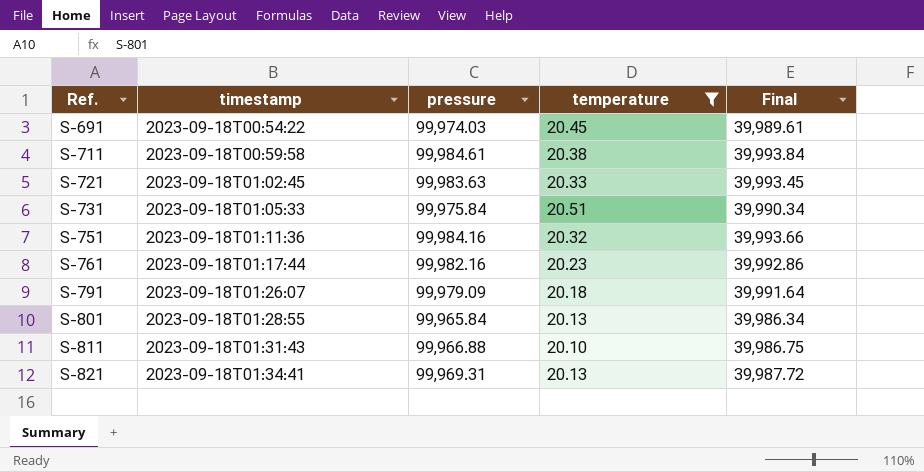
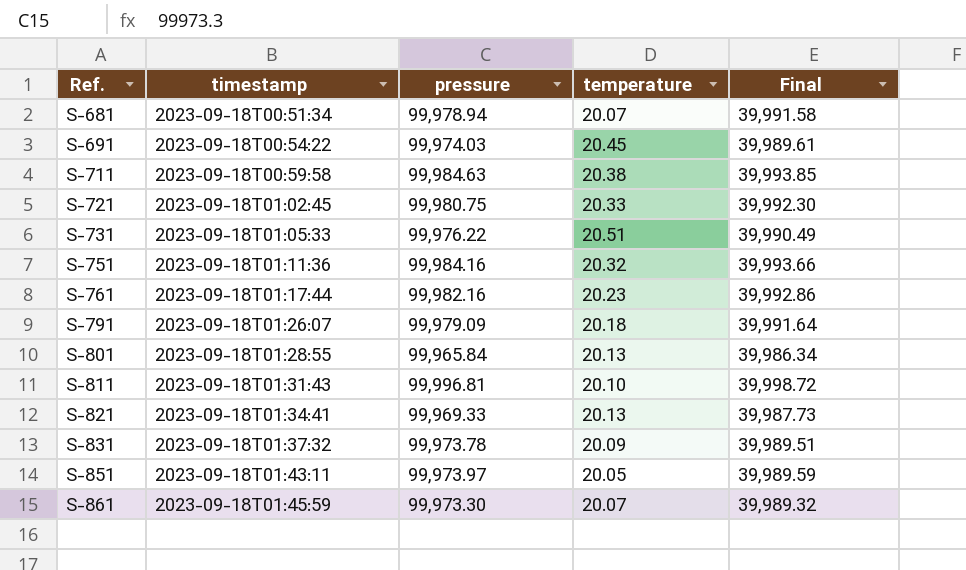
filter: temperature >= 20.10 -> none
S-711 | pressure: 99,984.61 -> 99,984.63
S-711 | Final: 39,993.84 -> 39,993.85
S-721 | pressure: 99,983.63 -> 99,980.75
S-721 | Final: 39,993.45 -> 39,992.30
S-731 | pressure: 99,975.84 -> 99,976.22
S-731 | Final: 39,990.34 -> 39,990.49
S-811 | pressure: 99,966.88 -> 99,996.81
S-811 | Final: 39,986.75 -> 39,998.72
S-821 | pressure: 99,969.31 -> 99,969.33
S-821 | Final: 39,987.72 -> 39,987.73

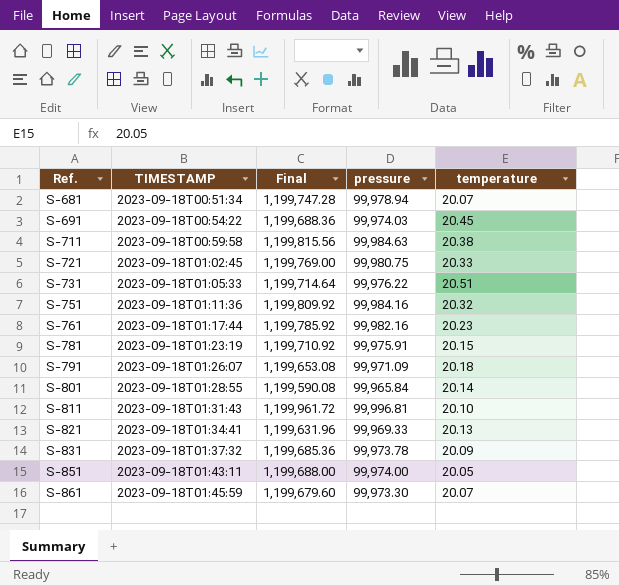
column name: timestamp -> TIMESTAMP
column Final | formula: [pressure] * 0.4 -> [pressure] * 12
column Final | position: 5 -> 3
row S-781: none -> 2023-09-18T01:23:19 | 1,199,710.92 | 99,975.91 | 20.15
S-791 | pressure: 99,979.09 -> 99,971.09
S-801 | temperature: 20.13 -> 20.14
S-851 | pressure: 99,973.97 -> 99,974.00

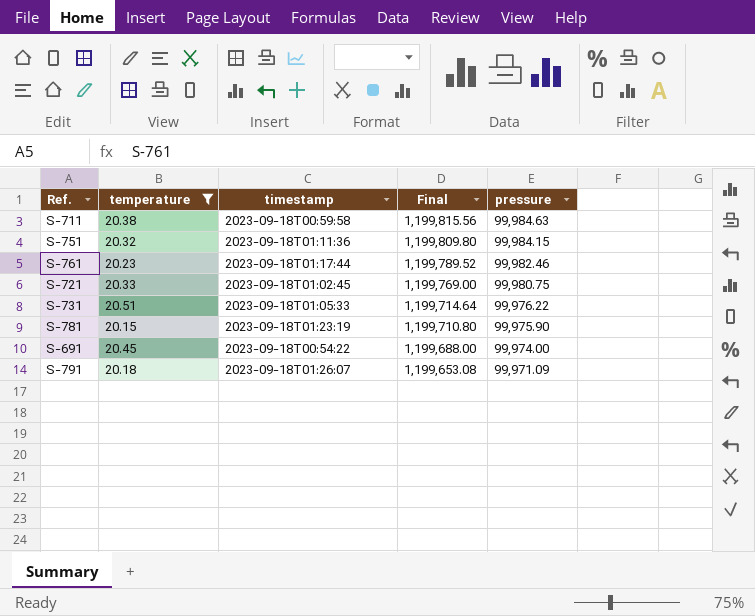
filter: none -> temperature >= 20.15
row order: Ref. ascending -> Final descending
column temperature | position: 5 -> 2
column name: TIMESTAMP -> timestamp
S-751 | Final: 1,199,809.92 -> 1,199,809.80
S-751 | pressure: 99,984.16 -> 99,984.15
S-761 | Final: 1,199,785.92 -> 1,199,789.52
S-761 | pressure: 99,982.16 -> 99,982.46
S-781 | Final: 1,199,710.92 -> 1,199,710.80
S-781 | pressure: 99,975.91 -> 99,975.90
S-691 | Final: 1,199,688.36 -> 1,199,688.00
S-691 | pressure: 99,974.03 -> 99,974.00

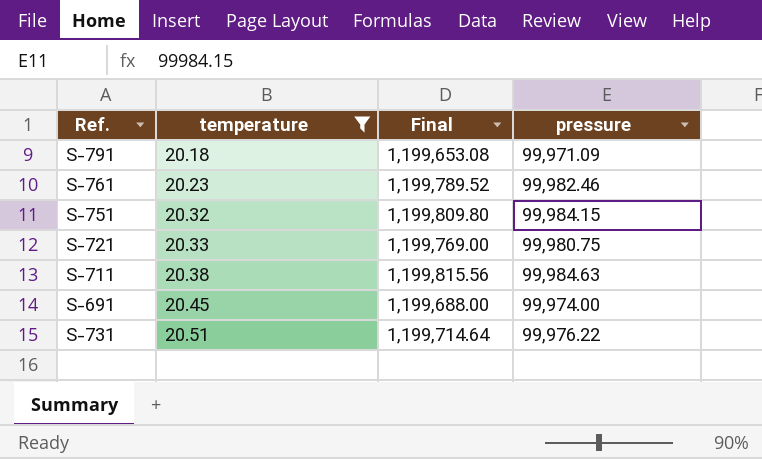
row order: Final descending -> temperature ascending
column timestamp | position: 3 -> none
row S-781: 20.15 | 2023-09-18T01:23:19 | 1,199,710.80 | 99,975.90 -> none

